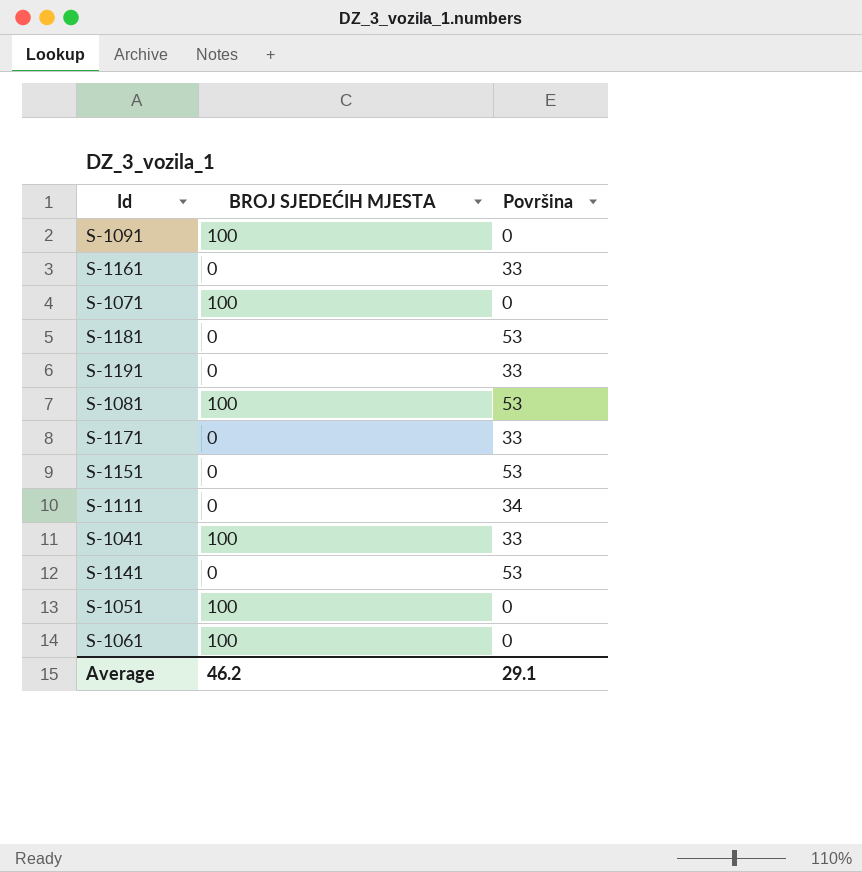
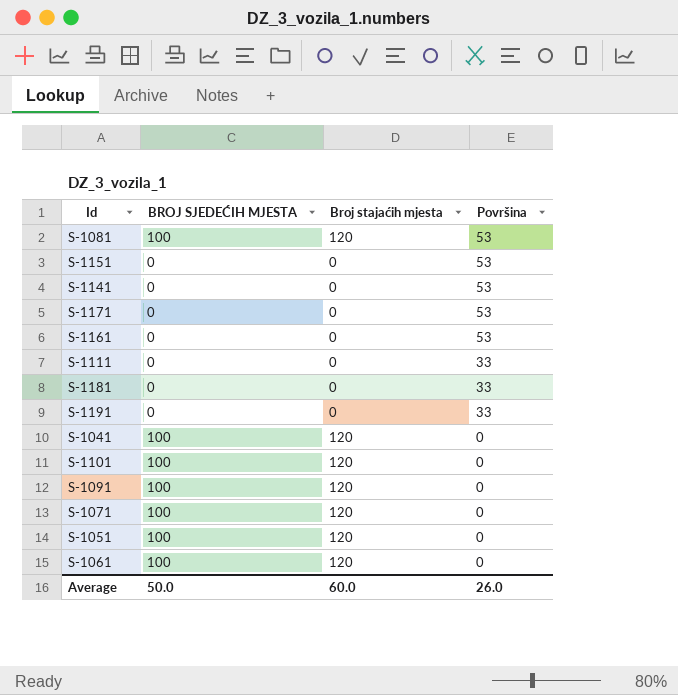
row order: none -> Površina descending
column Broj stajaćih mjesta | position: none -> 3
S-1171 | Površina: 33 -> 53
S-1161 | Površina: 33 -> 53
S-1111 | Površina: 34 -> 33
S-1181 | Površina: 53 -> 33
S-1041 | Površina: 33 -> 0
row S-1101: none -> 100 | 120 | 0
Average | BROJ SJEDEĆIH MJESTA: 46.2 -> 50.0
Average | Površina: 29.1 -> 26.0

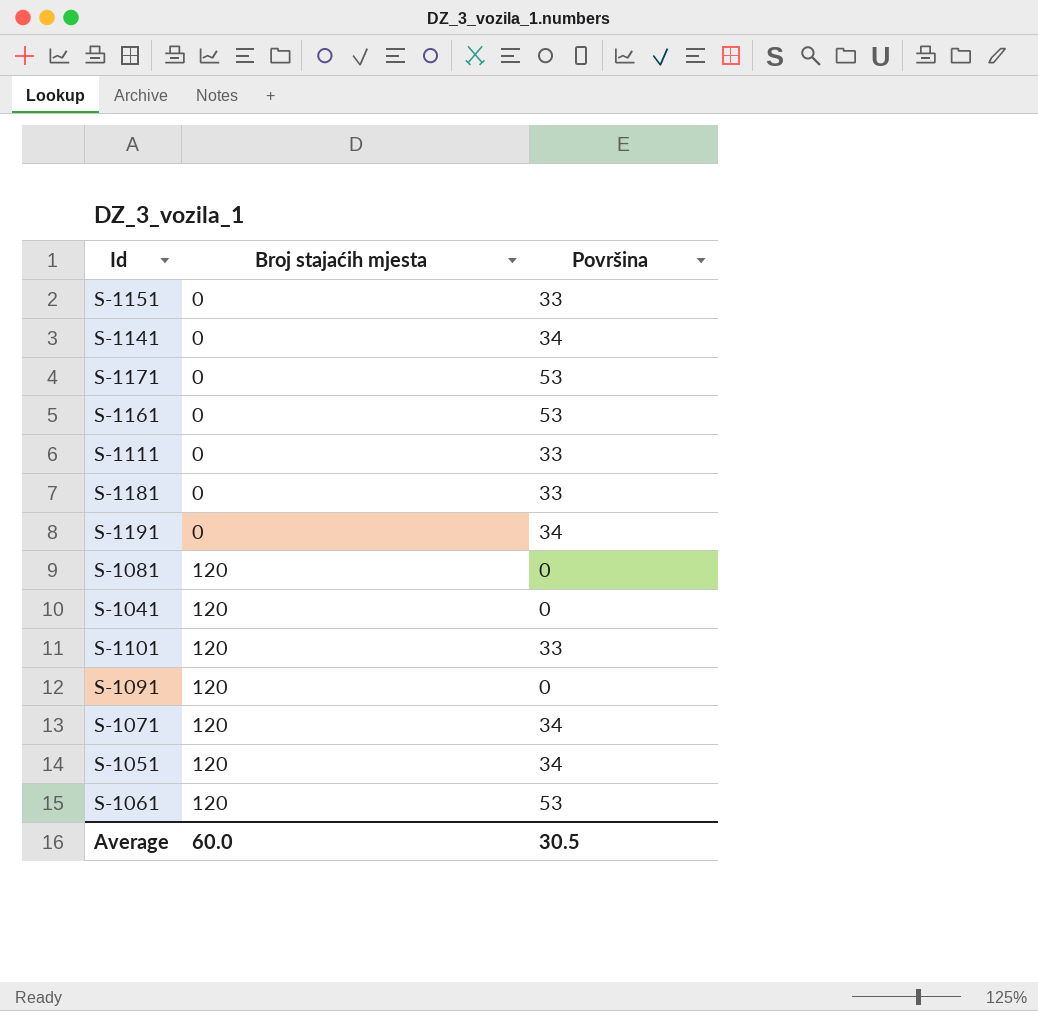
row order: Površina descending -> Broj stajaćih mjesta ascending
column BROJ SJEDEĆIH MJESTA | position: 2 -> none
S-1151 | Površina: 53 -> 33
S-1141 | Površina: 53 -> 34
S-1191 | Površina: 33 -> 34
S-1081 | Površina: 53 -> 0
S-1101 | Površina: 0 -> 33
S-1071 | Površina: 0 -> 34
S-1051 | Površina: 0 -> 34
S-1061 | Površina: 0 -> 53
Average | Površina: 26.0 -> 30.5

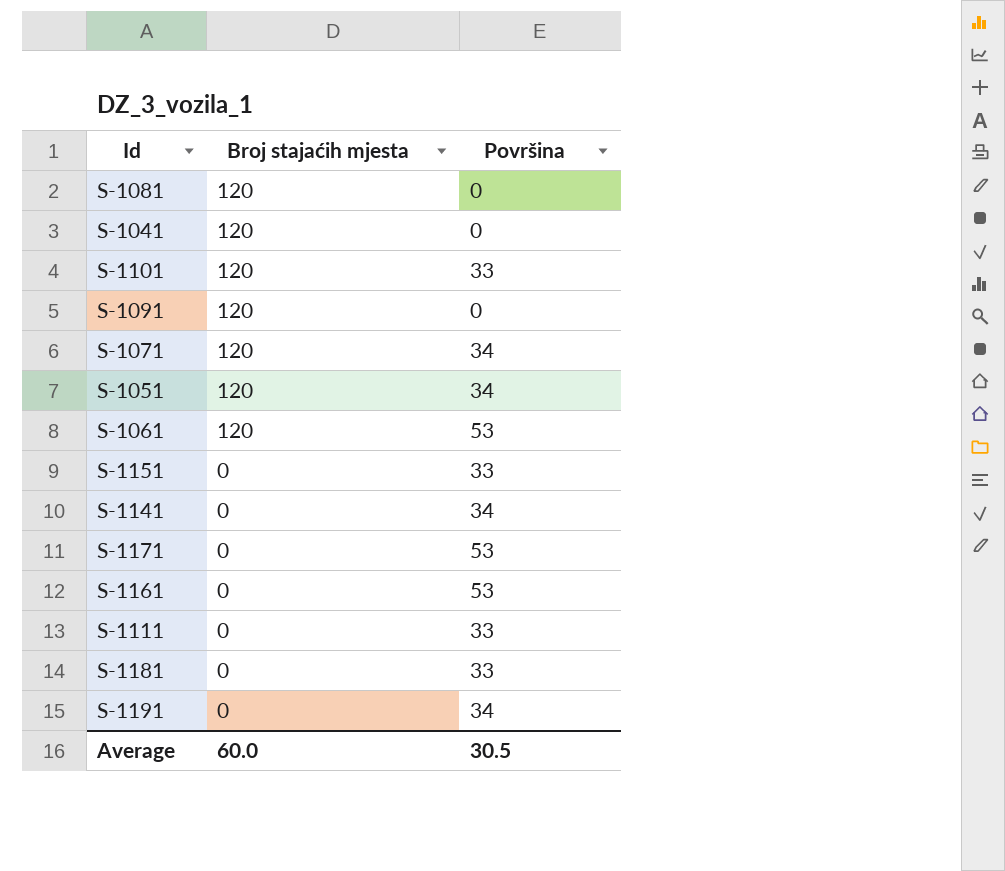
row order: Broj stajaćih mjesta ascending -> Broj stajaćih mjesta descending

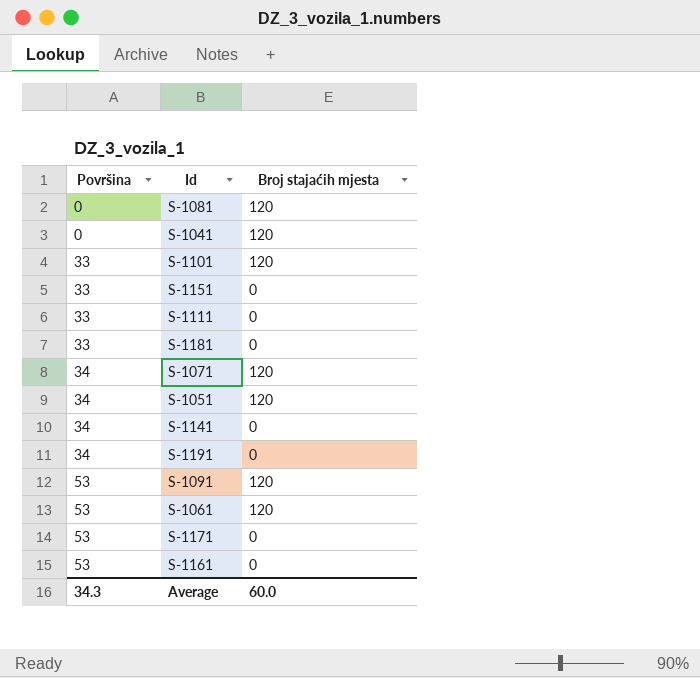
row order: Broj stajaćih mjesta descending -> Površina ascending
column Površina | position: 3 -> 1
S-1091 | Površina: 0 -> 53
Average | Površina: 30.5 -> 34.3

